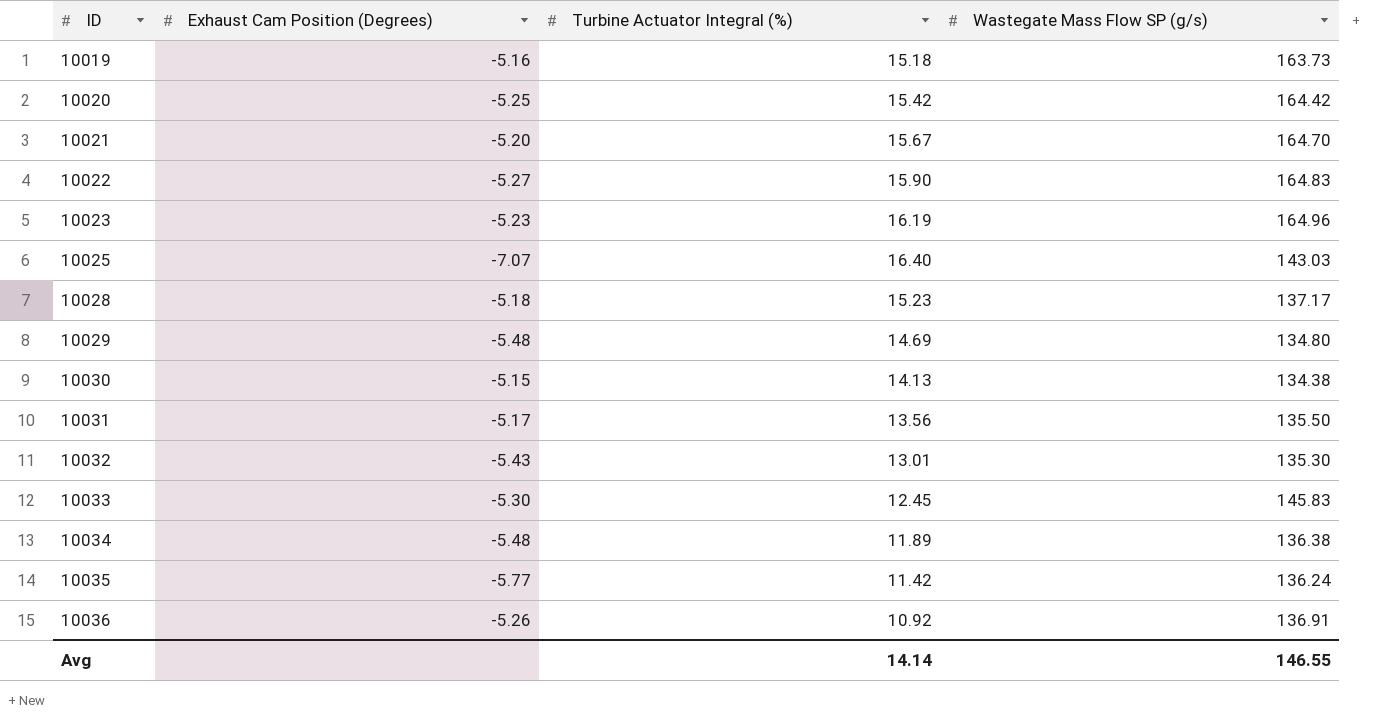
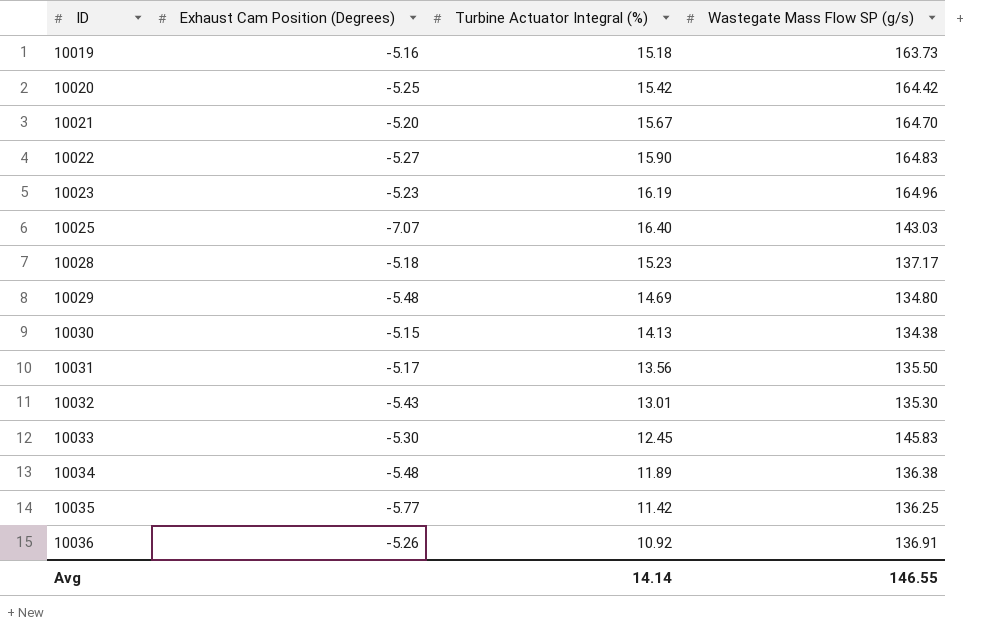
10035 | Wastegate Mass Flow SP (g/s): 136.24 -> 136.25

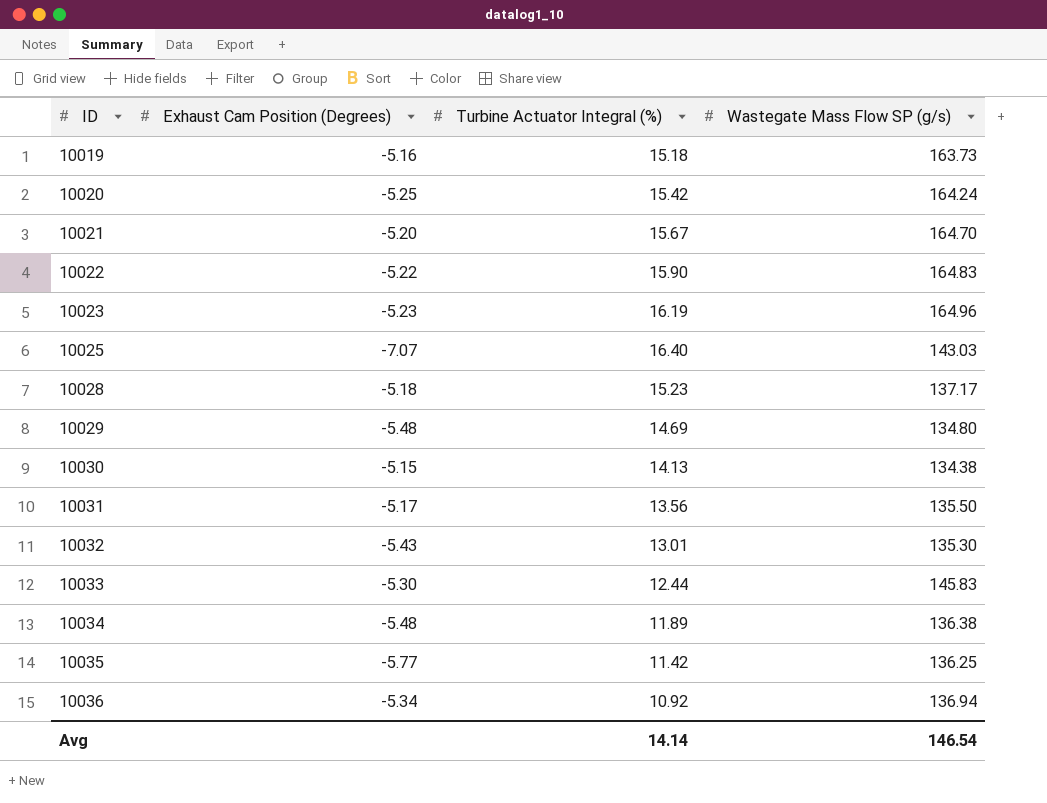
10020 | Wastegate Mass Flow SP (g/s): 164.42 -> 164.24
10022 | Exhaust Cam Position (Degrees): -5.27 -> -5.22
10033 | Turbine Actuator Integral (%): 12.45 -> 12.44
10036 | Exhaust Cam Position (Degrees): -5.26 -> -5.34
10036 | Wastegate Mass Flow SP (g/s): 136.91 -> 136.94
Avg | Wastegate Mass Flow SP (g/s): 146.55 -> 146.54

